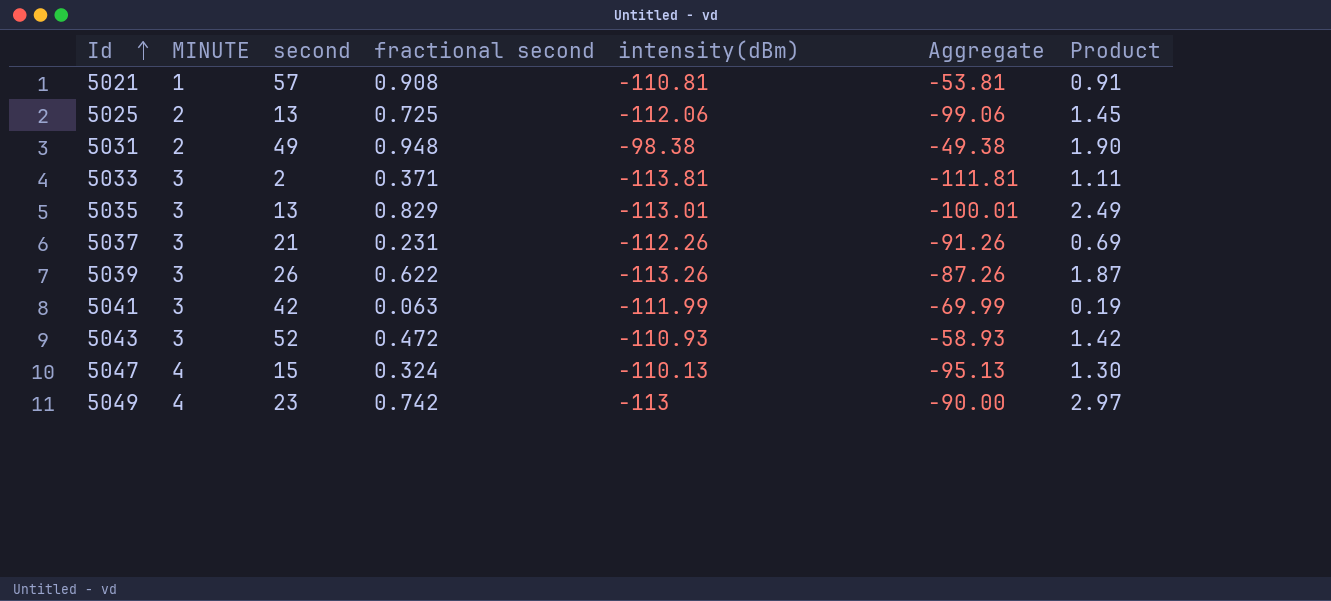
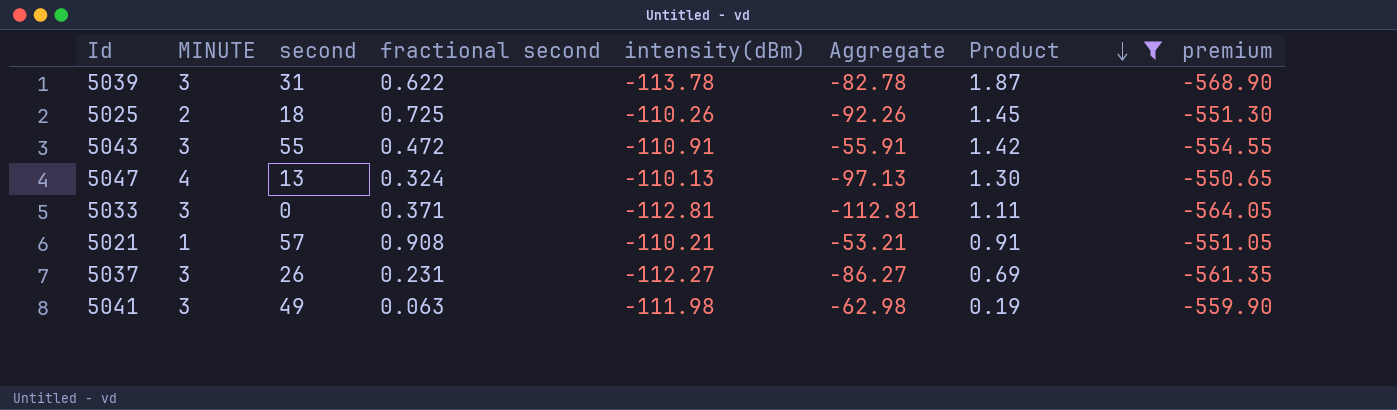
filter: none -> Product <= 1.87
row order: Id ascending -> Product descending
column premium | formula: none -> [intensity(dBm)] * 5
5039 | second: 26 -> 31
5039 | intensity(dBm): -113.26 -> -113.78
5039 | Aggregate: -87.26 -> -82.78
5025 | second: 13 -> 18
5025 | intensity(dBm): -112.06 -> -110.26
5025 | Aggregate: -99.06 -> -92.26
5043 | second: 52 -> 55
5043 | intensity(dBm): -110.93 -> -110.91
5043 | Aggregate: -58.93 -> -55.91
5047 | second: 15 -> 13
5047 | Aggregate: -95.13 -> -97.13
5033 | second: 2 -> 0
5033 | intensity(dBm): -113.81 -> -112.81
5033 | Aggregate: -111.81 -> -112.81
5021 | intensity(dBm): -110.81 -> -110.21
5021 | Aggregate: -53.81 -> -53.21
5037 | second: 21 -> 26
5037 | intensity(dBm): -112.26 -> -112.27
5037 | Aggregate: -91.26 -> -86.27
5041 | second: 42 -> 49
5041 | intensity(dBm): -111.99 -> -111.98
5041 | Aggregate: -69.99 -> -62.98

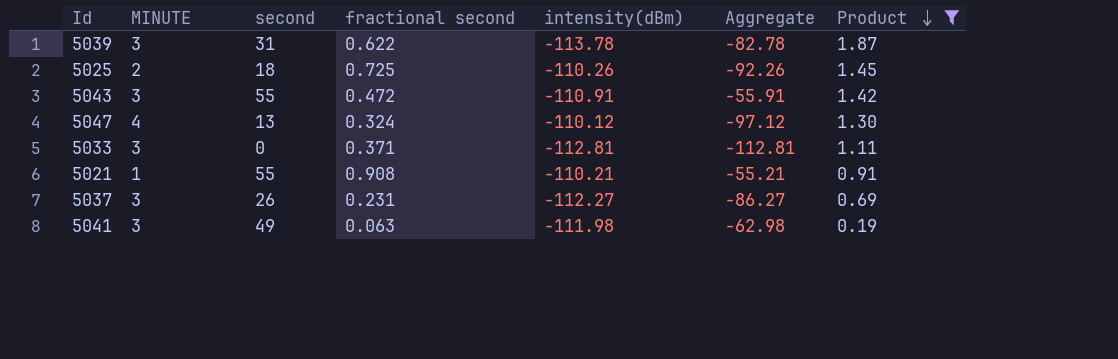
column premium | formula: [intensity(dBm)] * 5 -> none
5047 | intensity(dBm): -110.13 -> -110.12
5047 | Aggregate: -97.13 -> -97.12
5021 | second: 57 -> 55
5021 | Aggregate: -53.21 -> -55.21

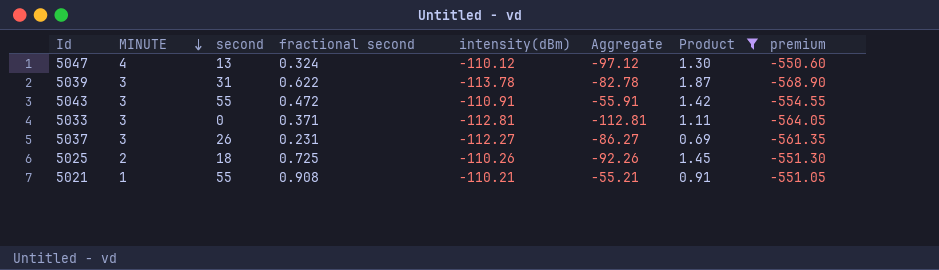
row order: Product descending -> MINUTE descending
column premium | formula: none -> [intensity(dBm)] * 5
row 5041: 3 | 49 | 0.063 | -111.98 | -62.98 | 0.19 -> none

